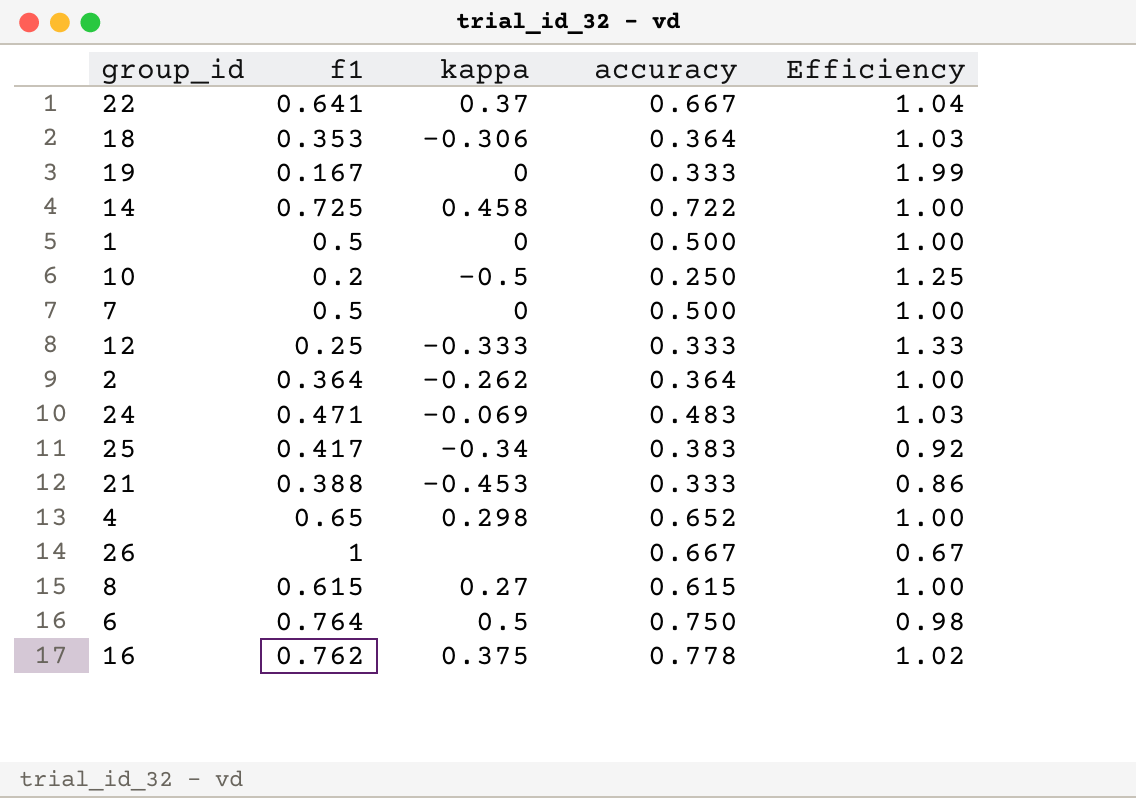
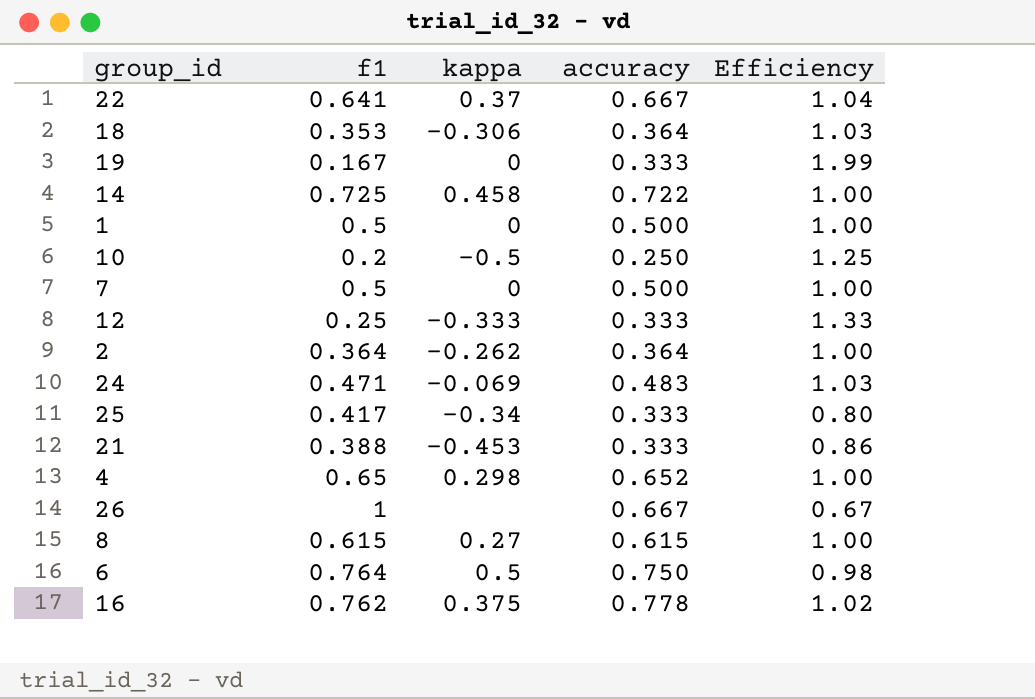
25 | accuracy: 0.383 -> 0.333
25 | Efficiency: 0.92 -> 0.80

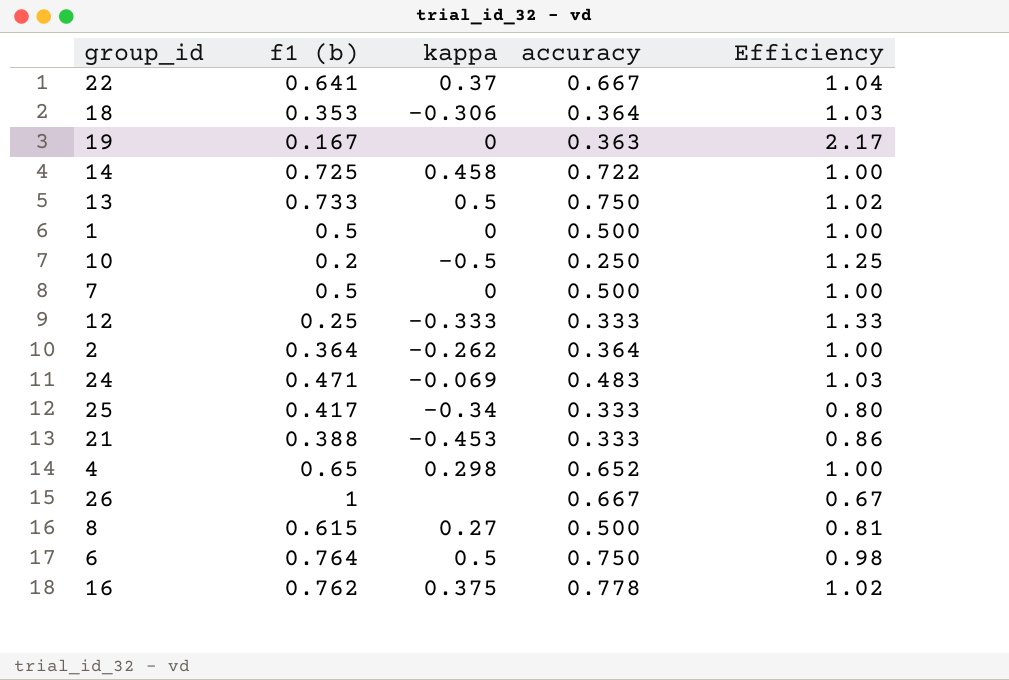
column name: f1 -> f1 (b)
19 | accuracy: 0.333 -> 0.363
19 | Efficiency: 1.99 -> 2.17
row 13: none -> 0.733 | 0.5 | 0.750 | 1.02
8 | accuracy: 0.615 -> 0.500
8 | Efficiency: 1.00 -> 0.81

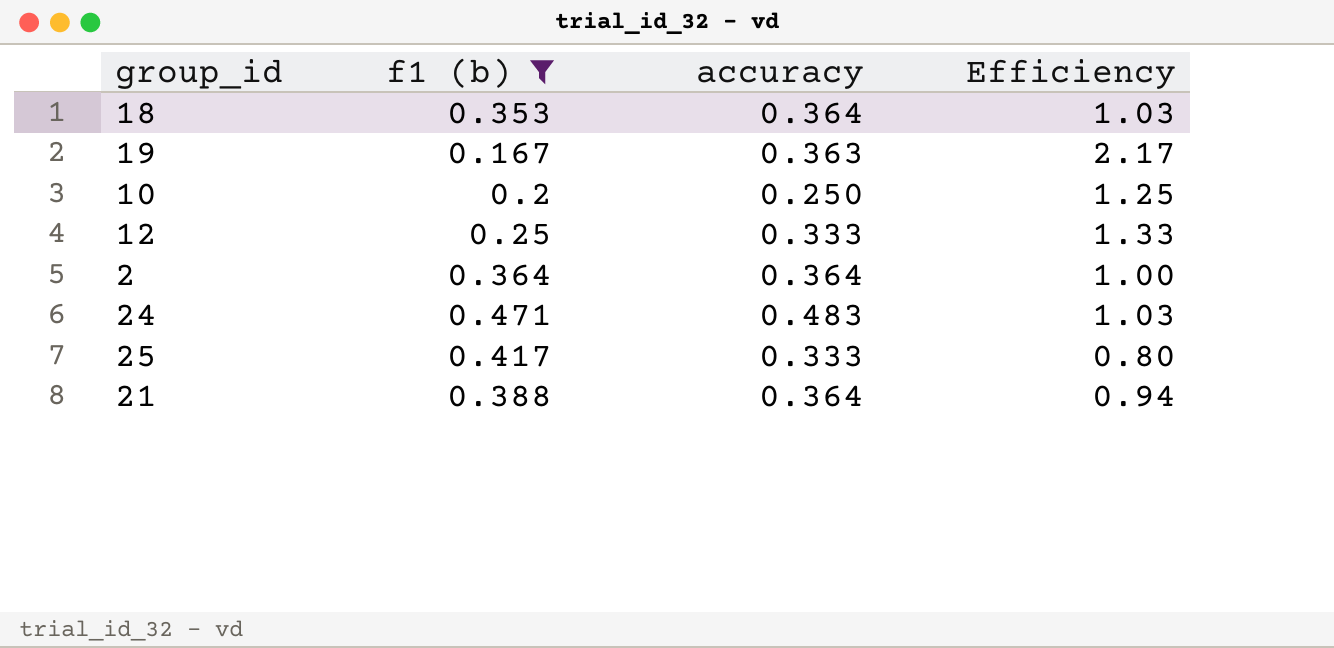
filter: none -> f1 (b) <= 0.471
column kappa | position: 3 -> none
21 | accuracy: 0.333 -> 0.364
21 | Efficiency: 0.86 -> 0.94

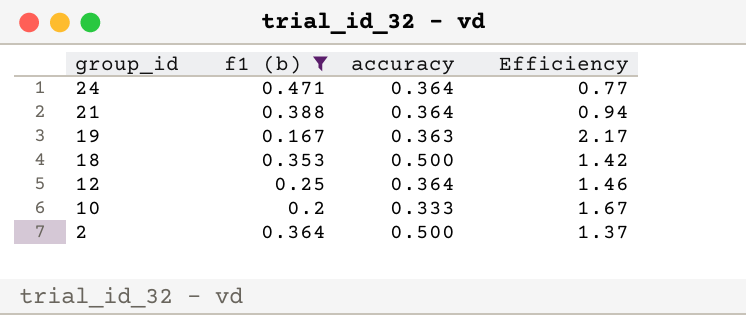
row order: none -> group_id descending
row 25: 0.417 | 0.333 | 0.80 -> none
24 | accuracy: 0.483 -> 0.364
24 | Efficiency: 1.03 -> 0.77
18 | accuracy: 0.364 -> 0.500
18 | Efficiency: 1.03 -> 1.42
12 | accuracy: 0.333 -> 0.364
12 | Efficiency: 1.33 -> 1.46
10 | accuracy: 0.250 -> 0.333
10 | Efficiency: 1.25 -> 1.67
2 | accuracy: 0.364 -> 0.500
2 | Efficiency: 1.00 -> 1.37

